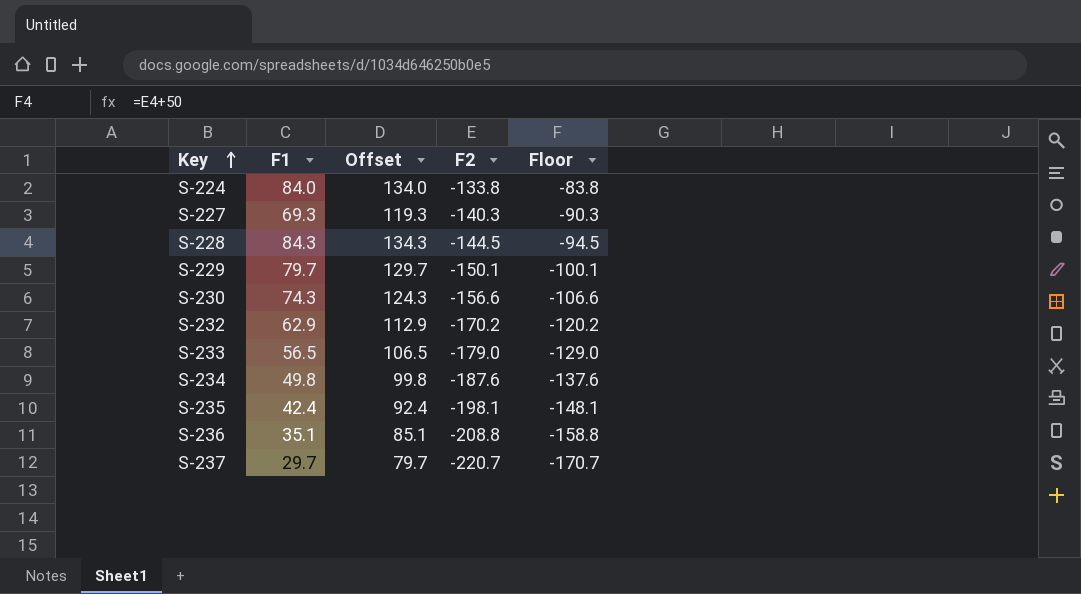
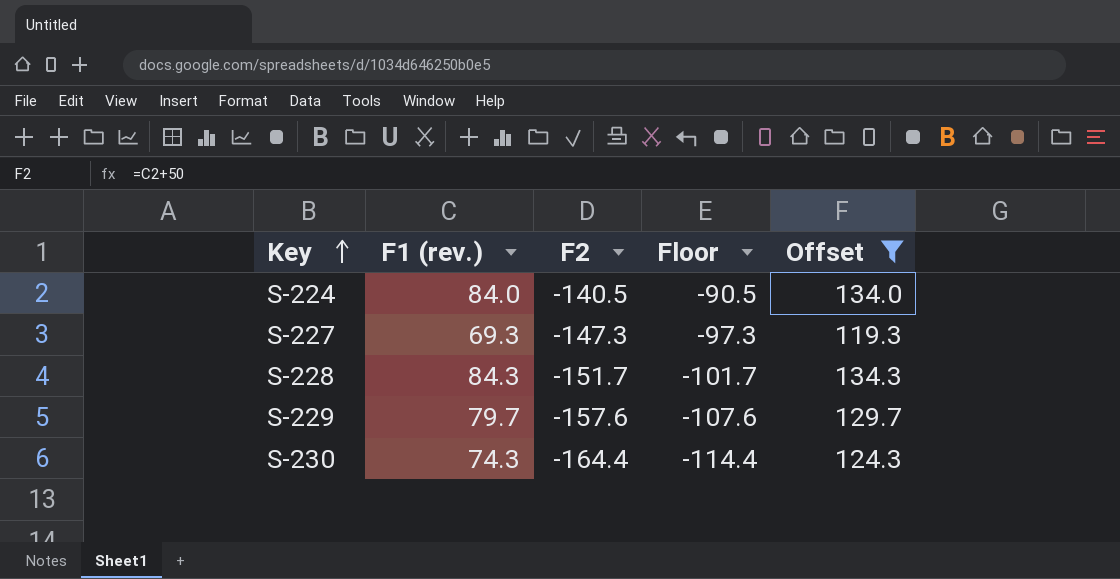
filter: none -> Offset >= 119.3
column name: F1 -> F1 (rev.)
column Offset | position: 3 -> 5
S-224 | F2: -133.8 -> -140.5
S-224 | Floor: -83.8 -> -90.5
S-227 | F2: -140.3 -> -147.3
S-227 | Floor: -90.3 -> -97.3
S-228 | F2: -144.5 -> -151.7
S-228 | Floor: -94.5 -> -101.7
S-229 | F2: -150.1 -> -157.6
S-229 | Floor: -100.1 -> -107.6
S-230 | F2: -156.6 -> -164.4
S-230 | Floor: -106.6 -> -114.4

